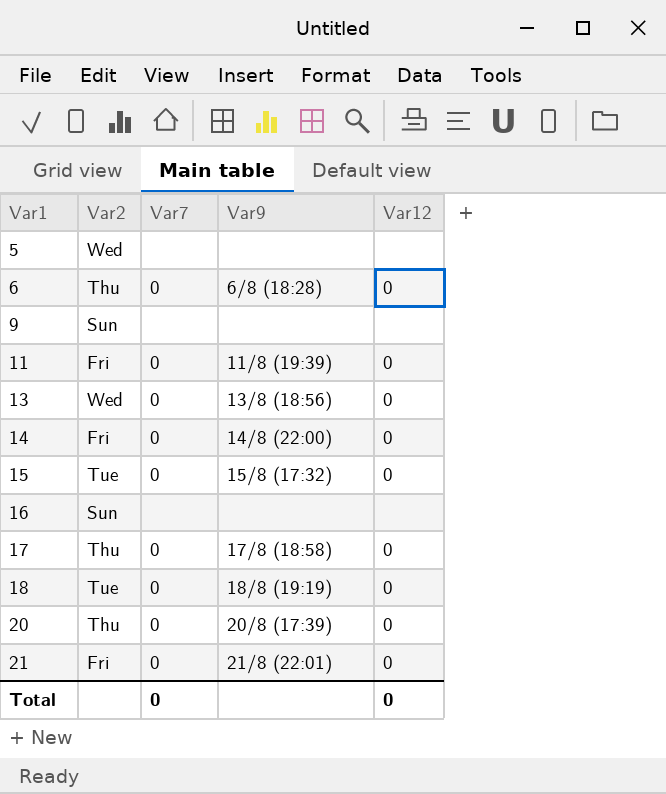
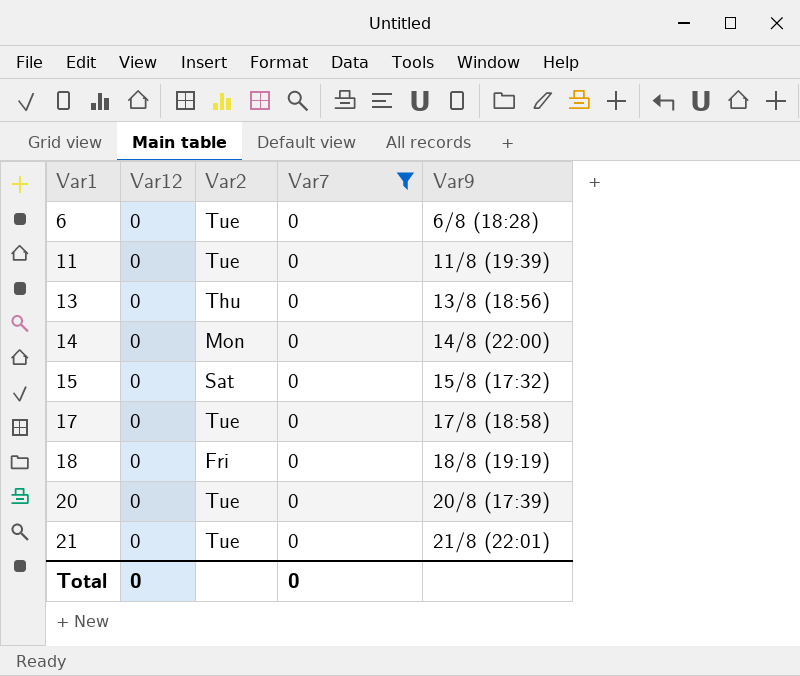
filter: none -> Var7 = 0
column Var12 | position: 5 -> 2
6 | Var2: Thu -> Tue
11 | Var2: Fri -> Tue
13 | Var2: Wed -> Thu
14 | Var2: Fri -> Mon
15 | Var2: Tue -> Sat
17 | Var2: Thu -> Tue
18 | Var2: Tue -> Fri
20 | Var2: Thu -> Tue
21 | Var2: Fri -> Tue

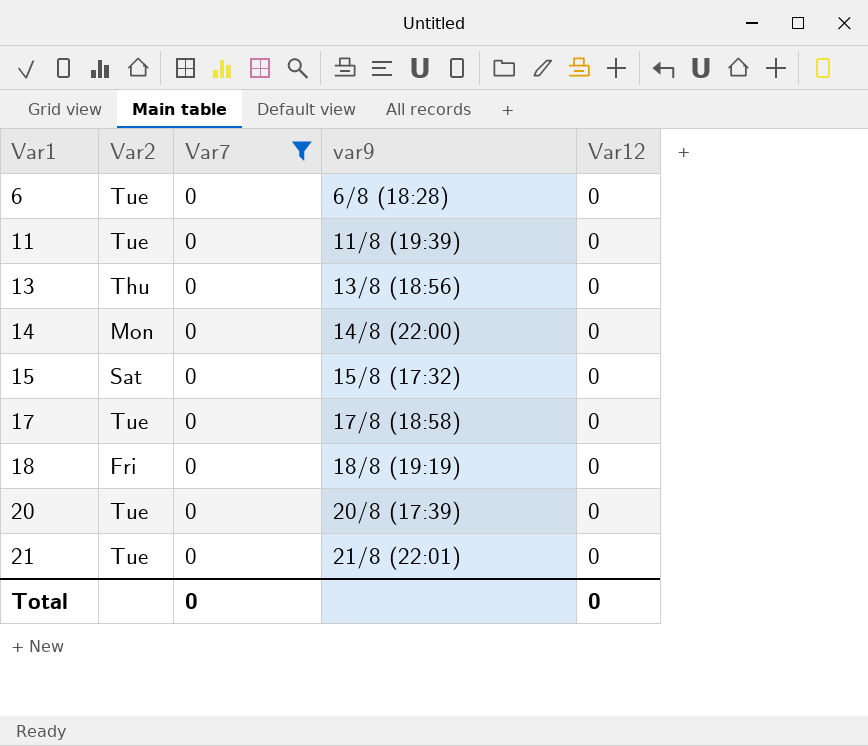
column name: Var9 -> var9
column Var12 | position: 2 -> 5

